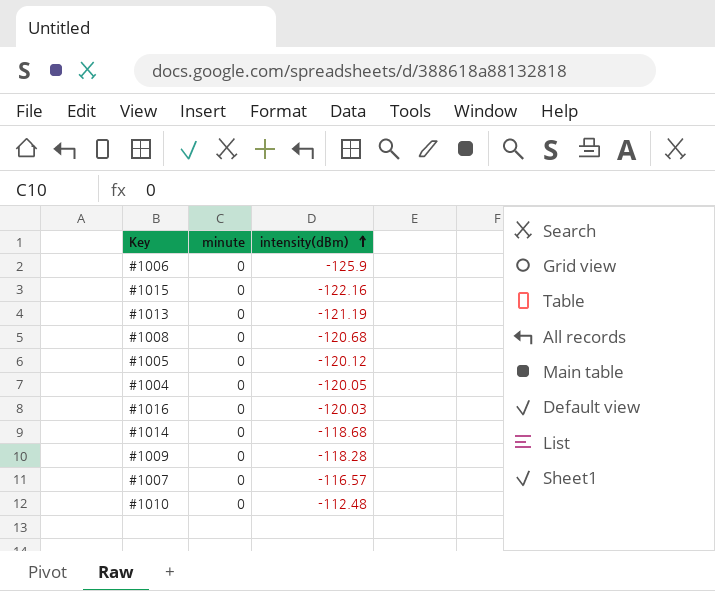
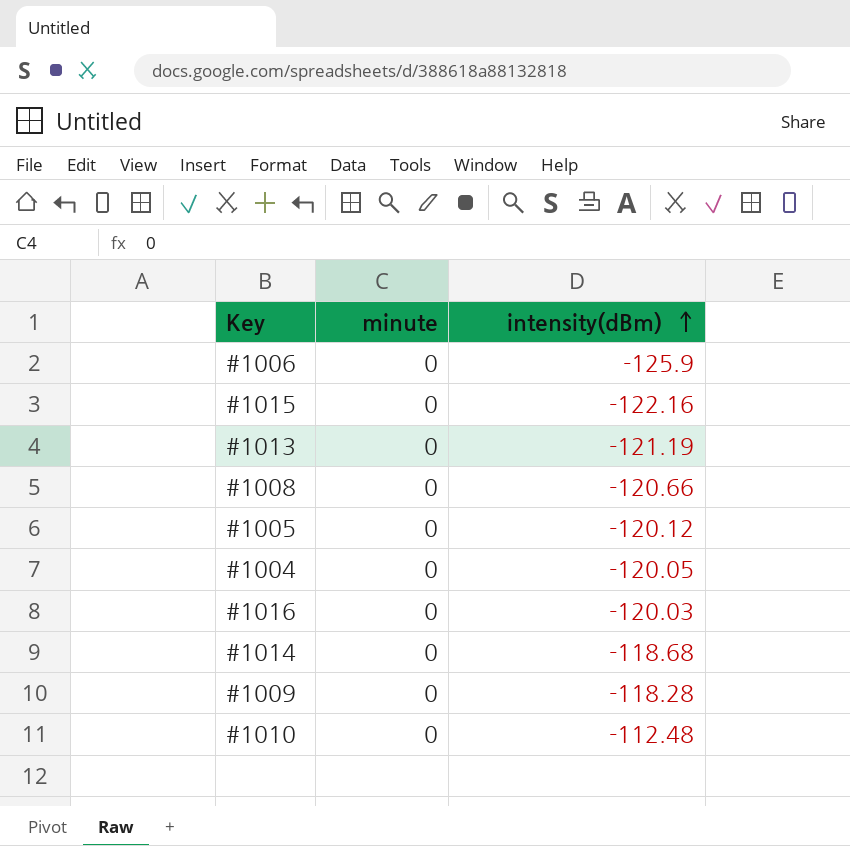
row #1007: 0 | -116.57 -> none
#1008 | intensity(dBm): -120.68 -> -120.66

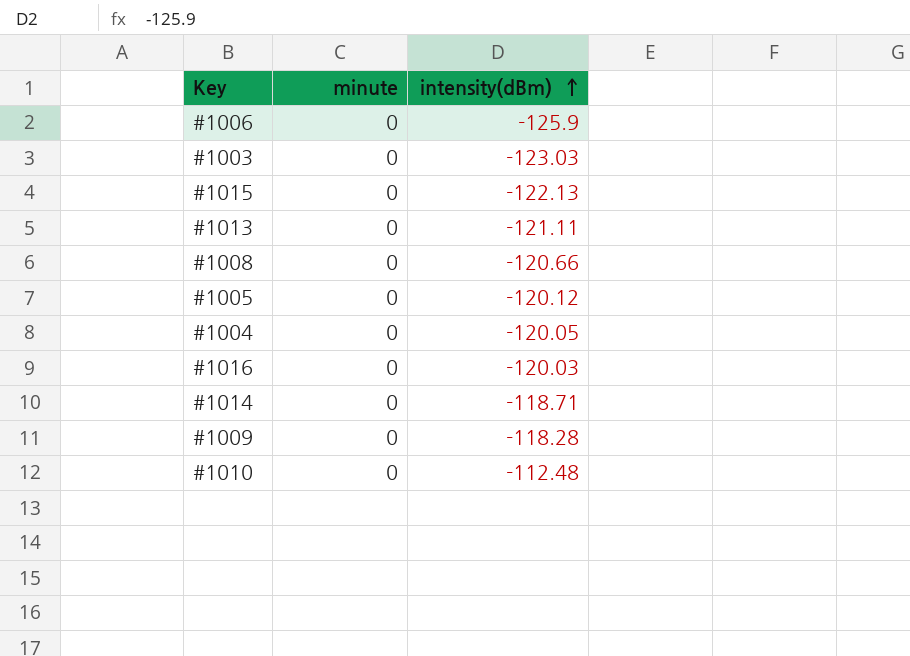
row #1003: none -> 0 | -123.03
#1015 | intensity(dBm): -122.16 -> -122.13
#1013 | intensity(dBm): -121.19 -> -121.11
#1014 | intensity(dBm): -118.68 -> -118.71

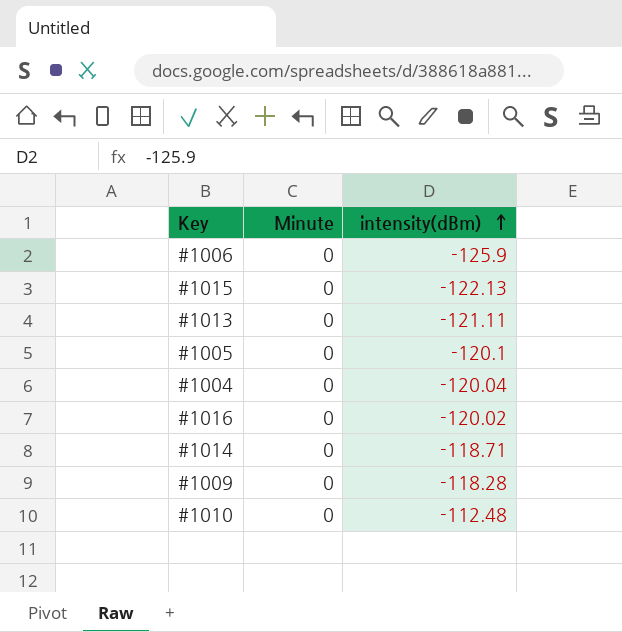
column name: minute -> Minute
row #1003: 0 | -123.03 -> none
row #1008: 0 | -120.66 -> none
#1005 | intensity(dBm): -120.12 -> -120.1
#1004 | intensity(dBm): -120.05 -> -120.04
#1016 | intensity(dBm): -120.03 -> -120.02

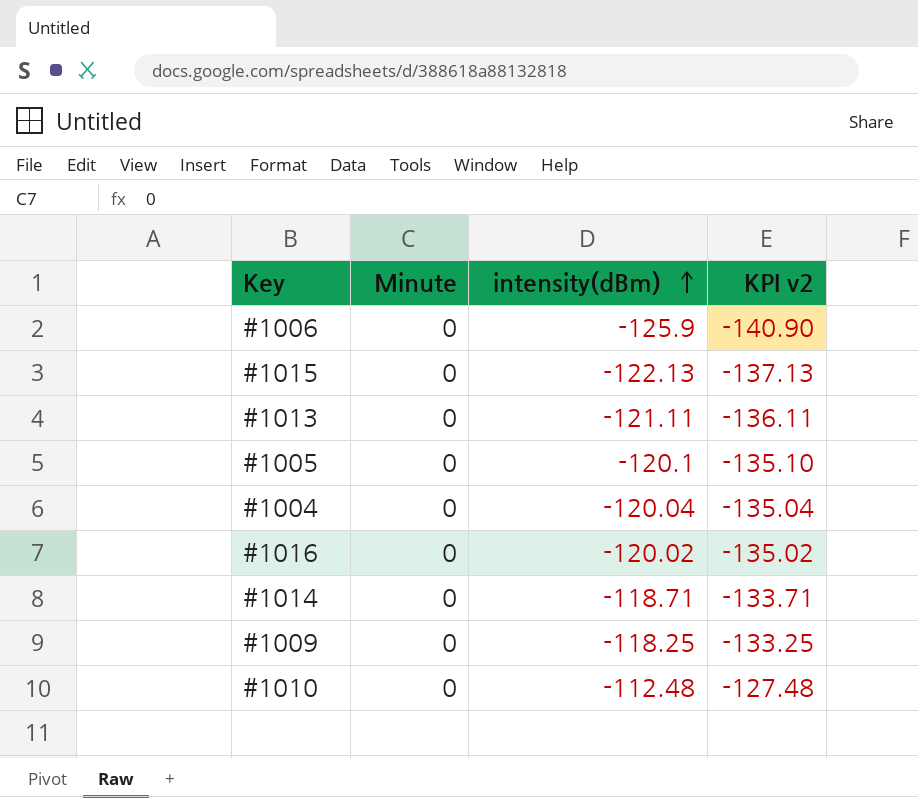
column KPI v2 | formula: none -> [intensity(dBm)] - 15
#1009 | intensity(dBm): -118.28 -> -118.25

